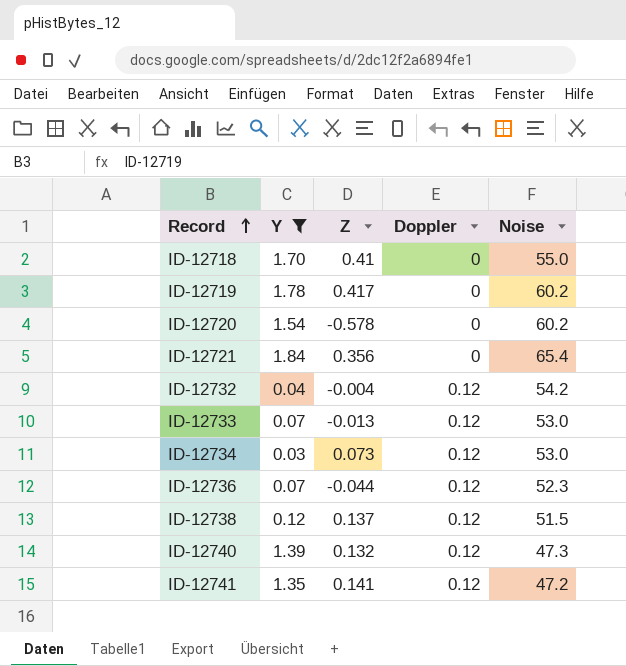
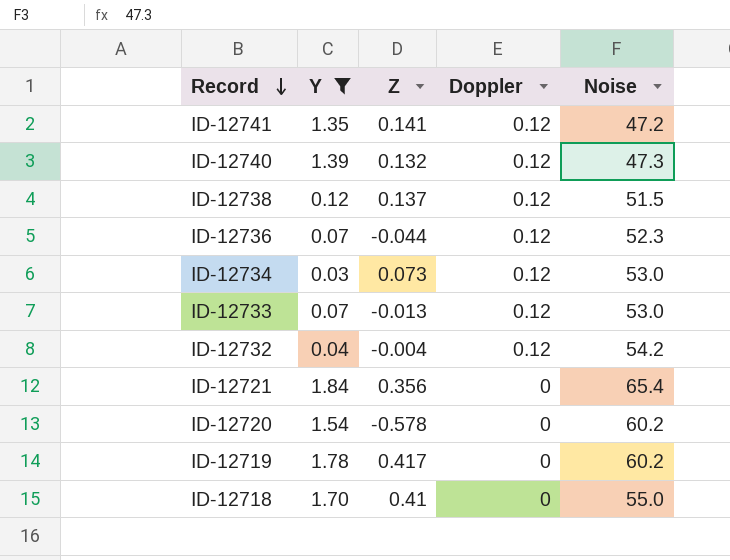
row order: Record ascending -> Record descending

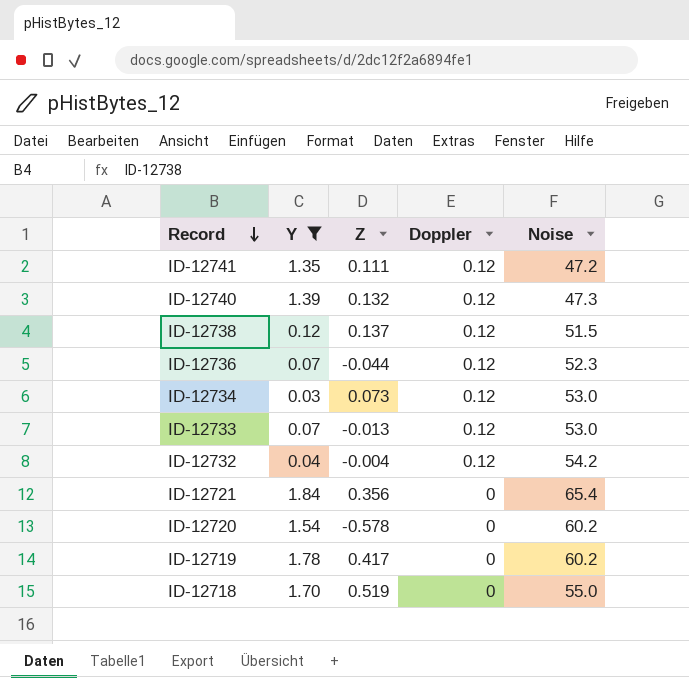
ID-12741 | Z: 0.141 -> 0.111
ID-12718 | Z: 0.41 -> 0.519

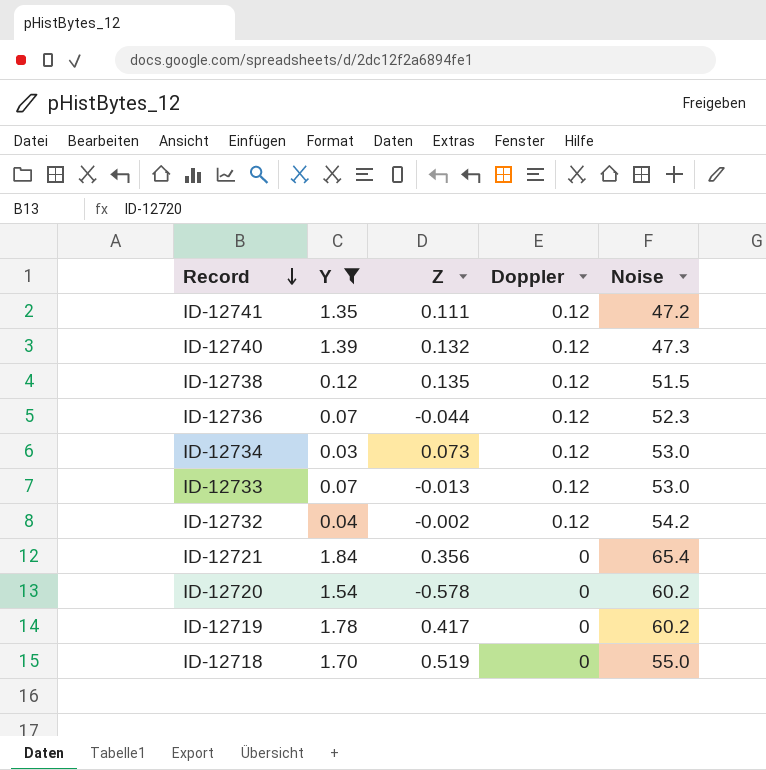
ID-12738 | Z: 0.137 -> 0.135
ID-12732 | Z: -0.004 -> -0.002

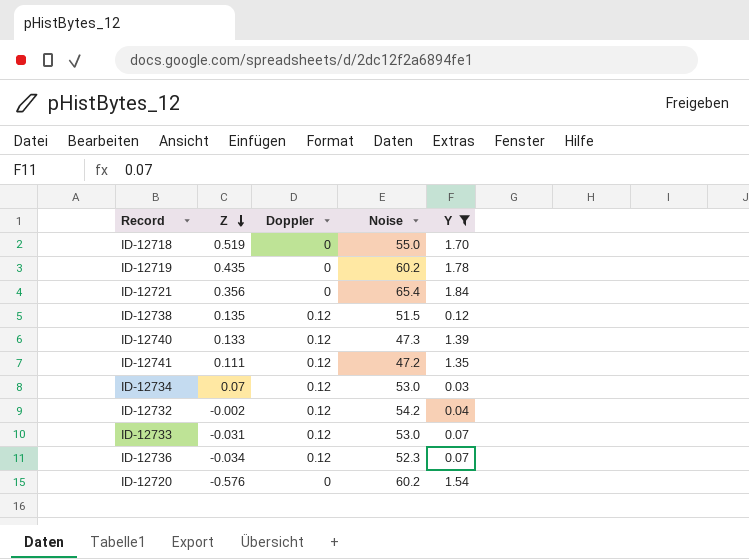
row order: Record descending -> Z descending
column Y | position: 2 -> 5
ID-12719 | Z: 0.417 -> 0.435
ID-12740 | Z: 0.132 -> 0.133
ID-12734 | Z: 0.073 -> 0.07
ID-12733 | Z: -0.013 -> -0.031
ID-12736 | Z: -0.044 -> -0.034
ID-12720 | Z: -0.578 -> -0.576

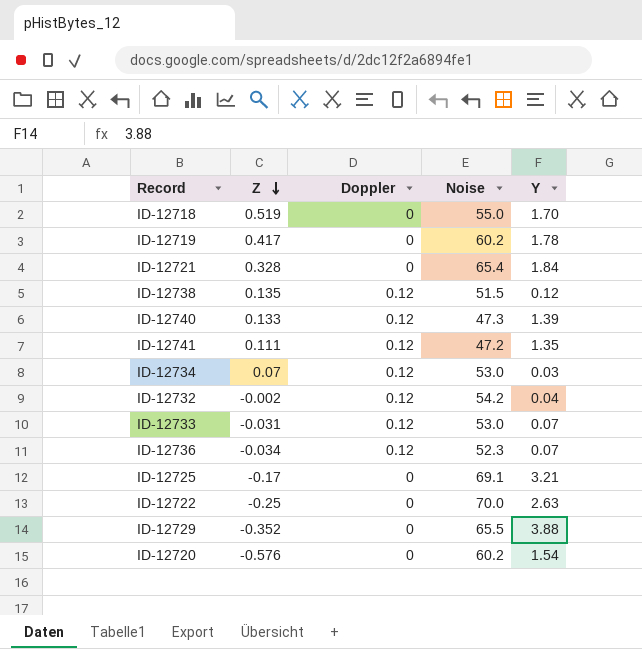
filter: Y <= 1.84 -> none
ID-12719 | Z: 0.435 -> 0.417
ID-12721 | Z: 0.356 -> 0.328

